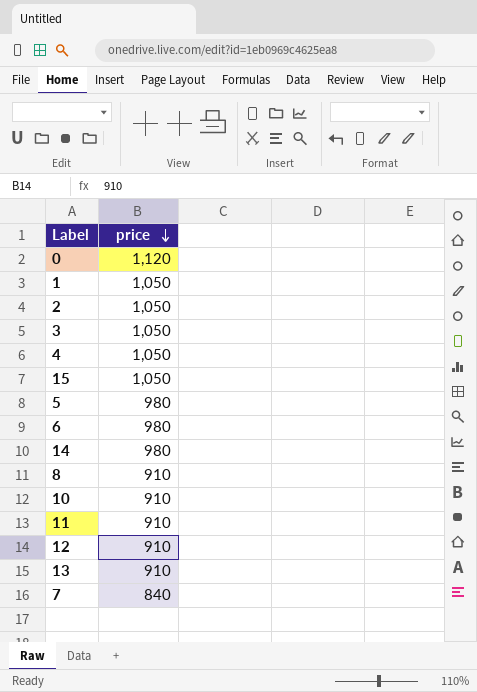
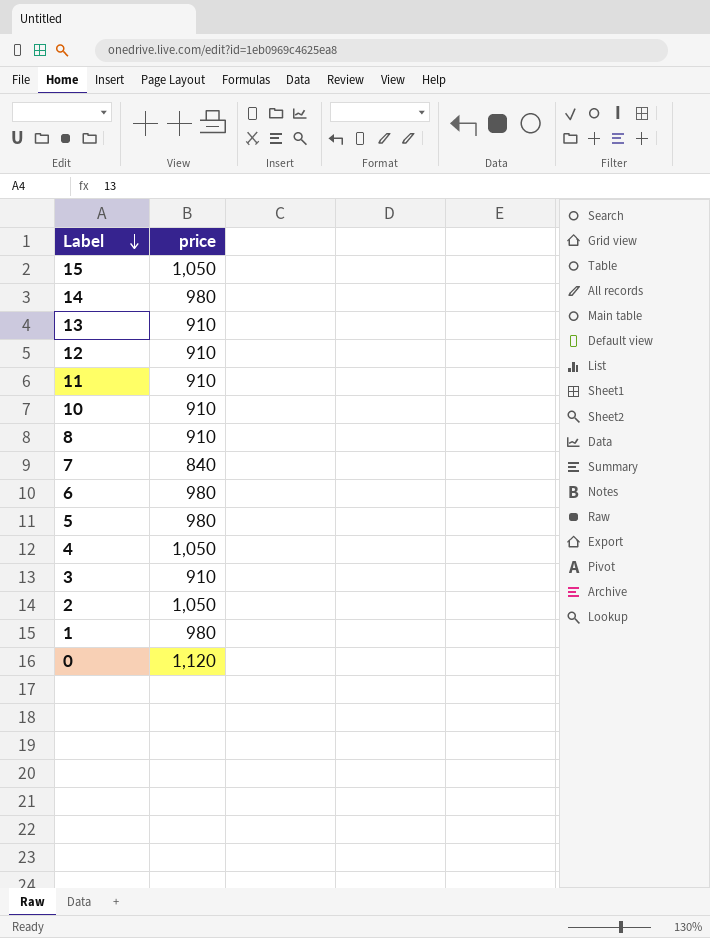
row order: price descending -> Label descending
3 | price: 1,050 -> 910
1 | price: 1,050 -> 980

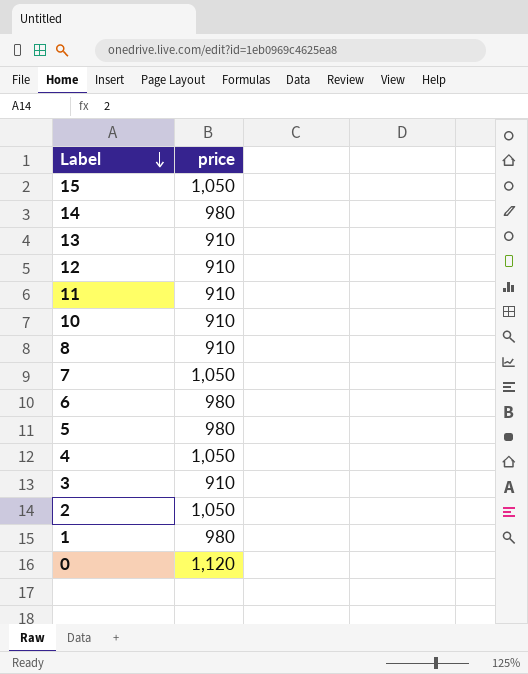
7 | price: 840 -> 1,050

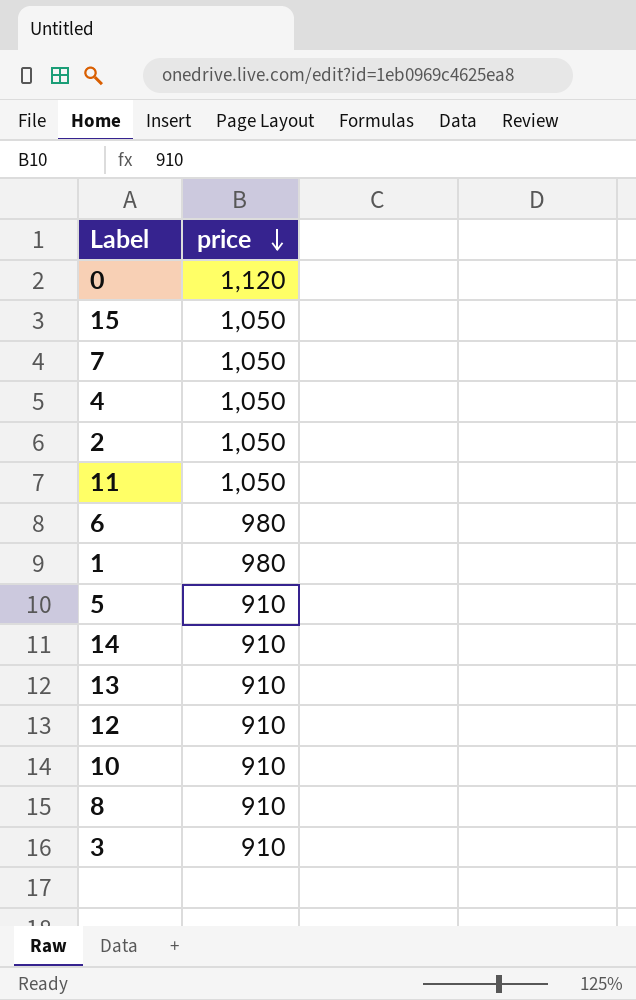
row order: Label descending -> price descending
11 | price: 910 -> 1,050
5 | price: 980 -> 910
14 | price: 980 -> 910

